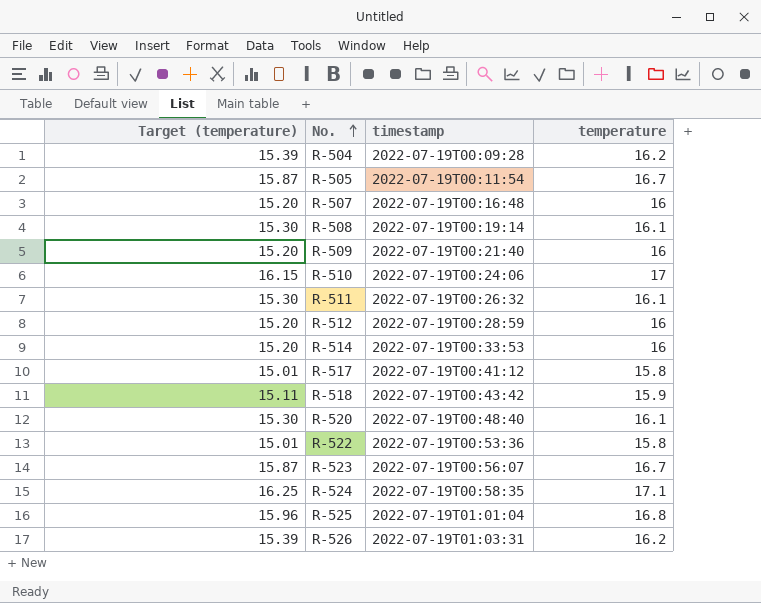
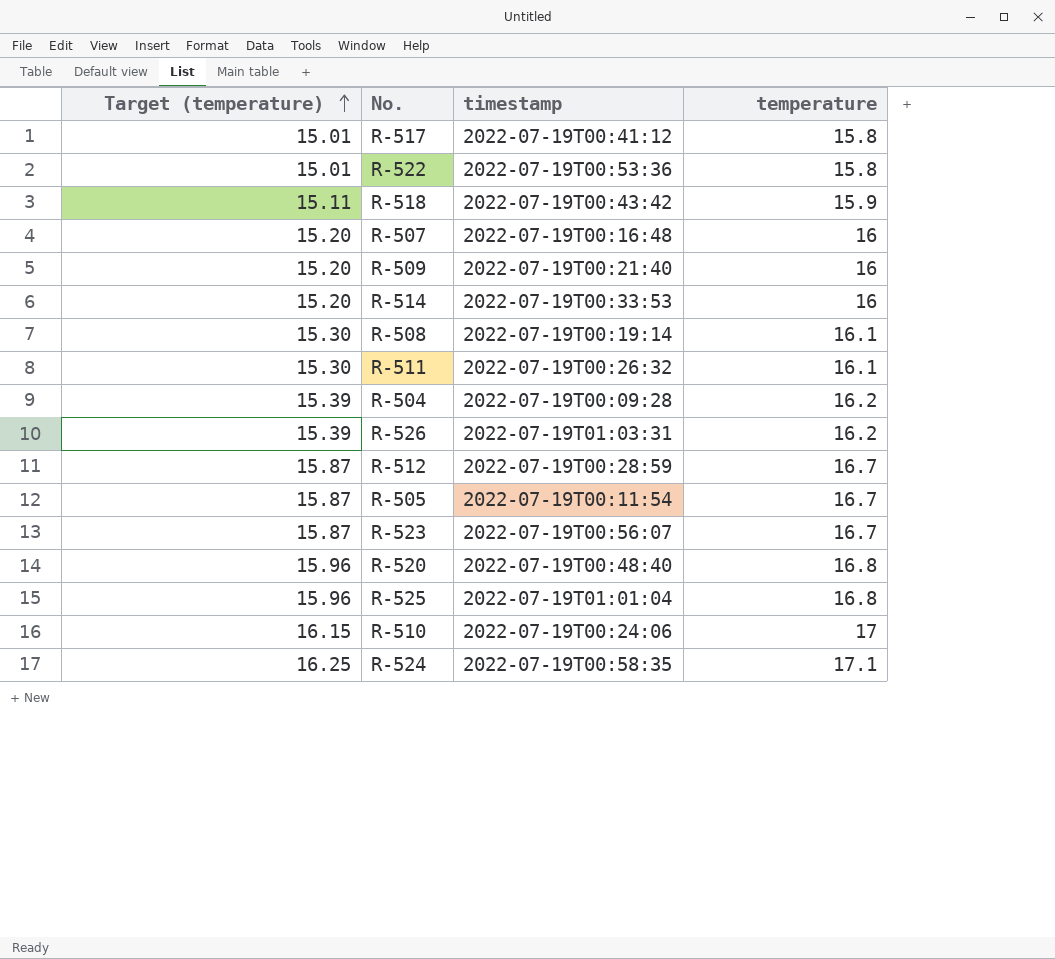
row order: No. ascending -> Target (temperature) ascending
R-512 | Target (temperature): 15.20 -> 15.87
R-512 | temperature: 16 -> 16.7
R-520 | Target (temperature): 15.30 -> 15.96
R-520 | temperature: 16.1 -> 16.8

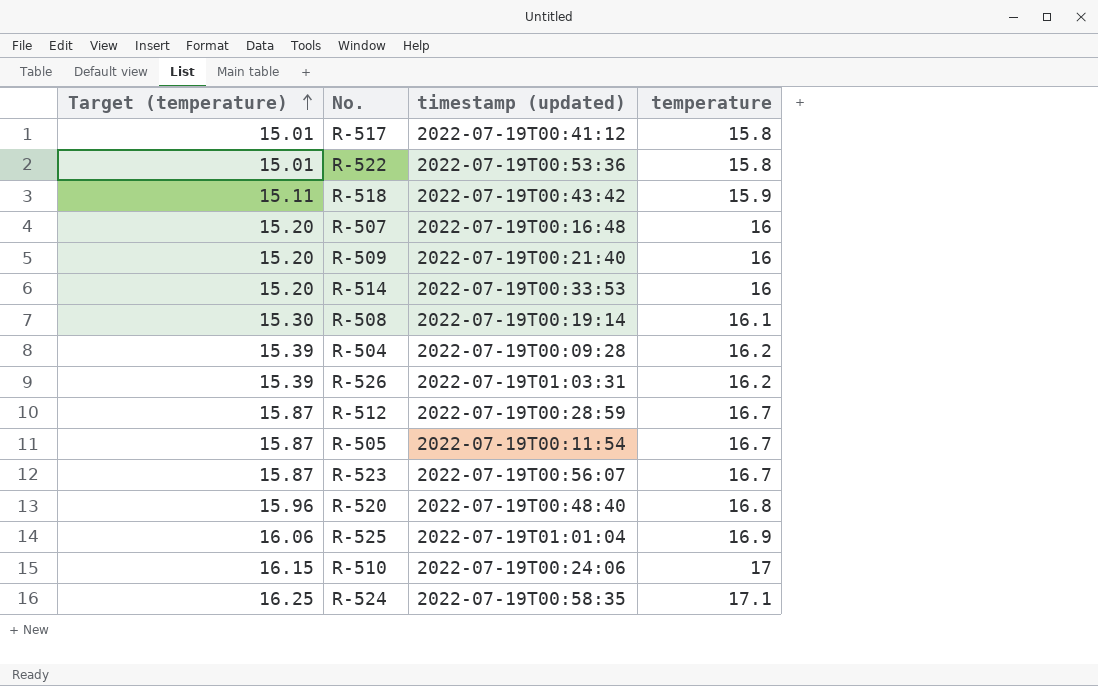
column name: timestamp -> timestamp (updated)
row R-511: 15.30 | 2022-07-19T00:26:32 | 16.1 -> none
R-525 | Target (temperature): 15.96 -> 16.06
R-525 | temperature: 16.8 -> 16.9

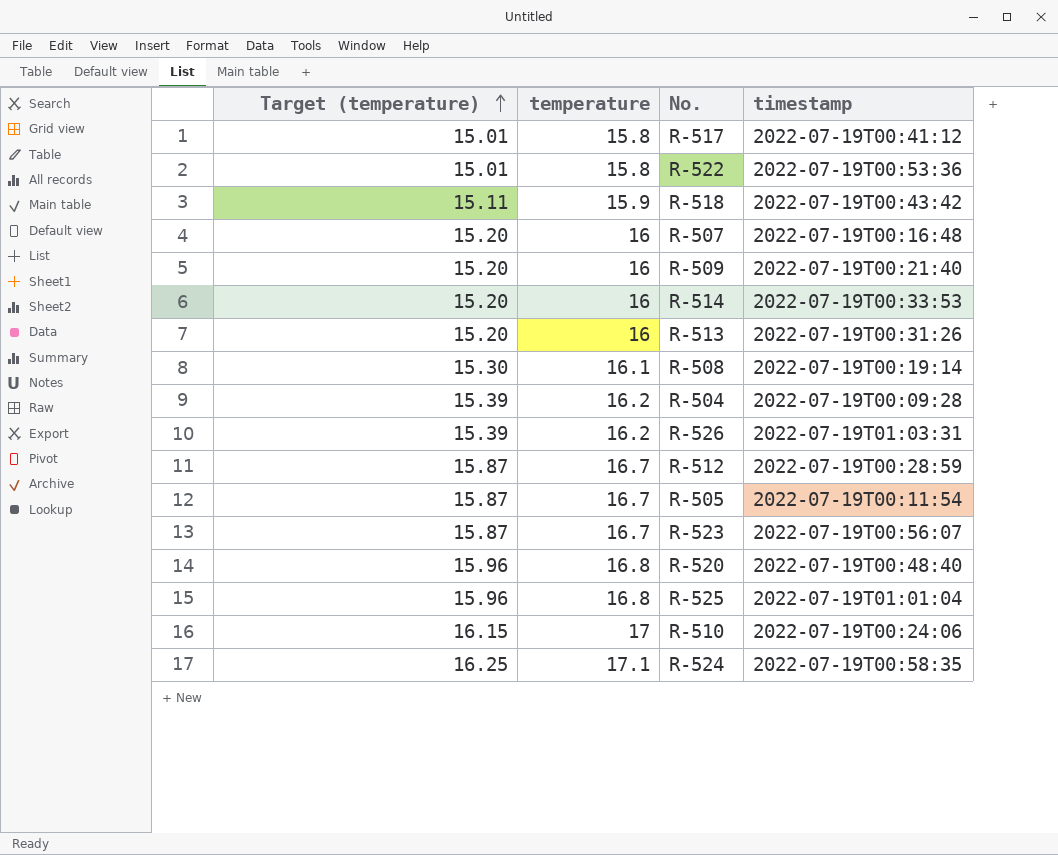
column temperature | position: 4 -> 2
column name: timestamp (updated) -> timestamp
row R-513: none -> 15.20 | 16 | 2022-07-19T00:31:26
R-525 | Target (temperature): 16.06 -> 15.96
R-525 | temperature: 16.9 -> 16.8

